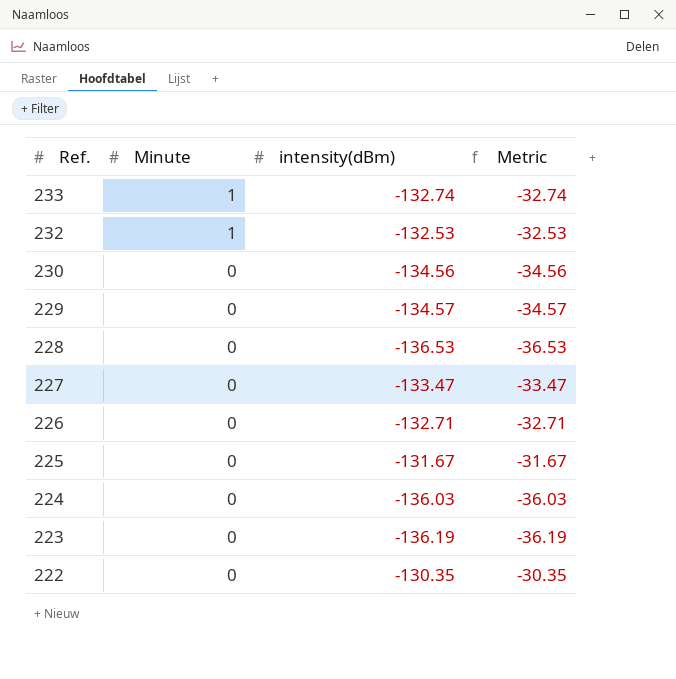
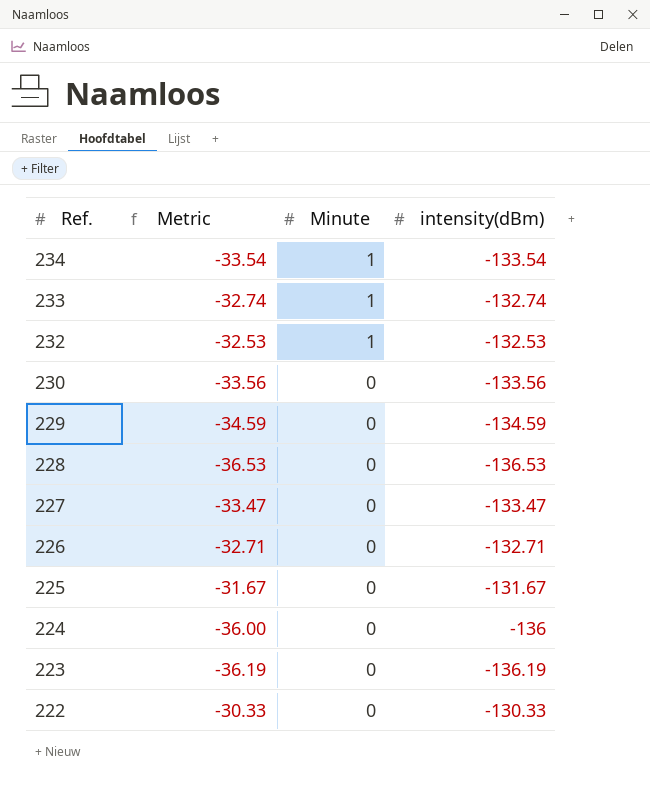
column Metric | position: 4 -> 2
row 234: none -> -33.54 | 1 | -133.54
230 | Metric: -34.56 -> -33.56
230 | intensity(dBm): -134.56 -> -133.56
229 | Metric: -34.57 -> -34.59
229 | intensity(dBm): -134.57 -> -134.59
224 | Metric: -36.03 -> -36.00
224 | intensity(dBm): -136.03 -> -136
222 | Metric: -30.35 -> -30.33
222 | intensity(dBm): -130.35 -> -130.33

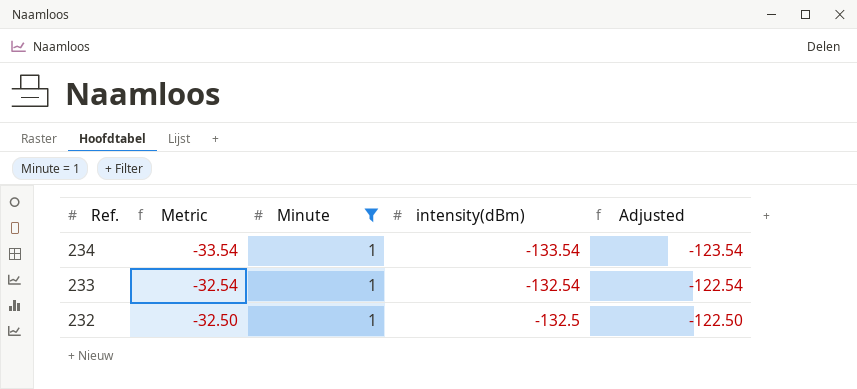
filter: none -> Minute = 1
column Adjusted | formula: none -> [intensity(dBm)] + 10
233 | Metric: -32.74 -> -32.54
233 | intensity(dBm): -132.74 -> -132.54
232 | Metric: -32.53 -> -32.50
232 | intensity(dBm): -132.53 -> -132.5

